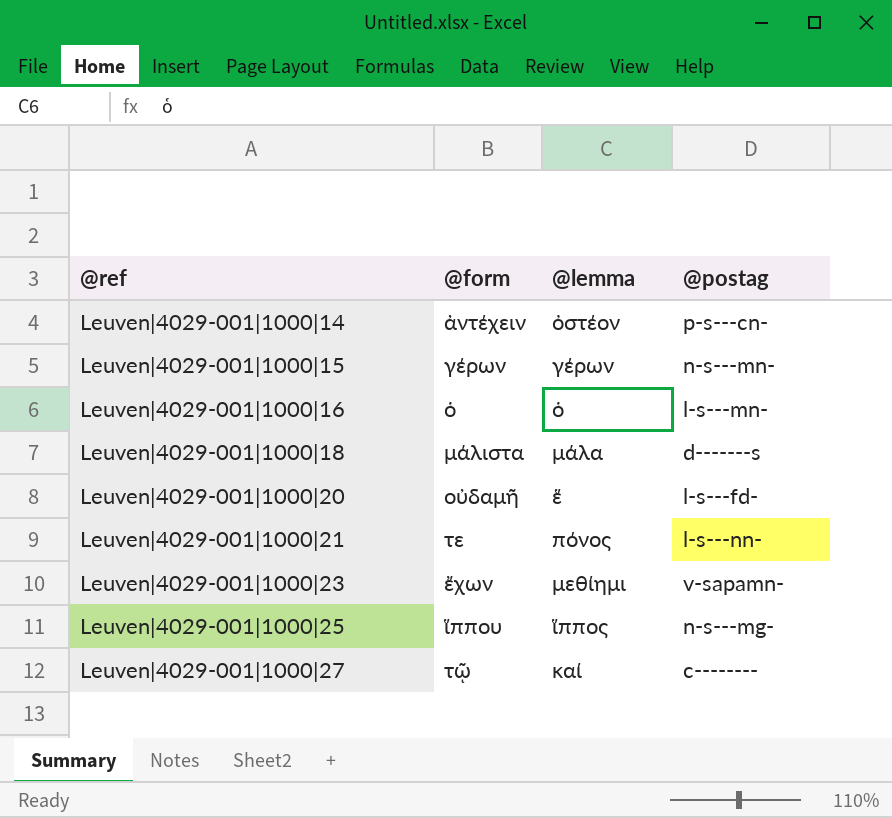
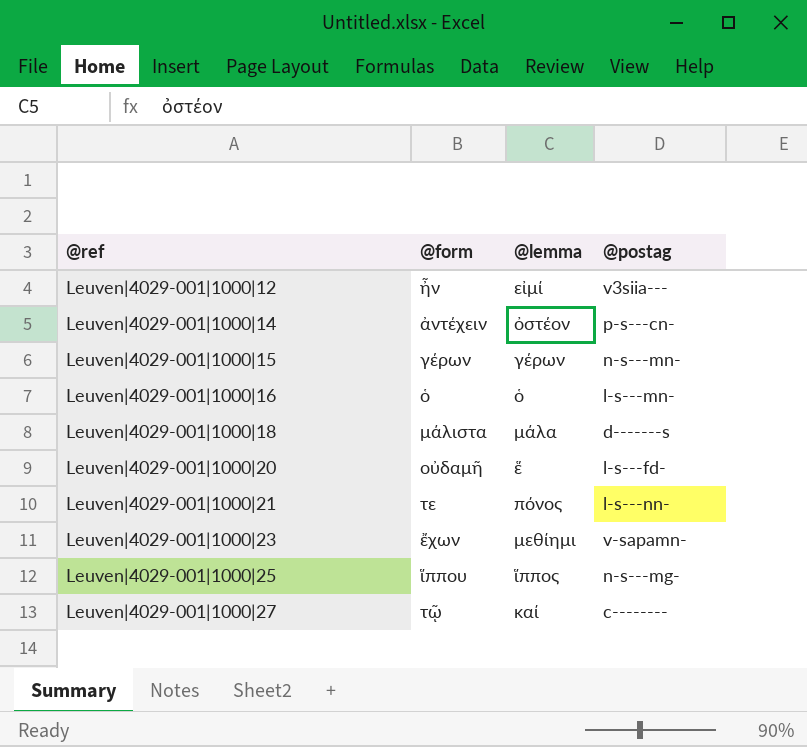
row Leuven|4029-001|1000|12: none -> ἦν | εἰμί | v3siia---

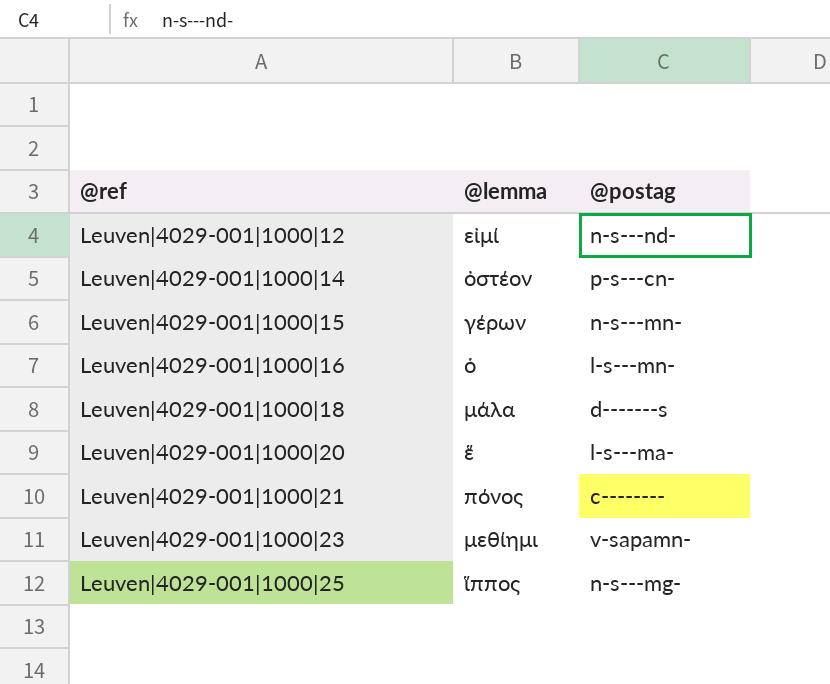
column @form | position: 2 -> none
row Leuven|4029-001|1000|27: τῷ | καί | c-------- -> none
Leuven|4029-001|1000|12 | @postag: v3siia--- -> n-s---nd-
Leuven|4029-001|1000|20 | @postag: l-s---fd- -> l-s---ma-
Leuven|4029-001|1000|21 | @postag: l-s---nn- -> c--------

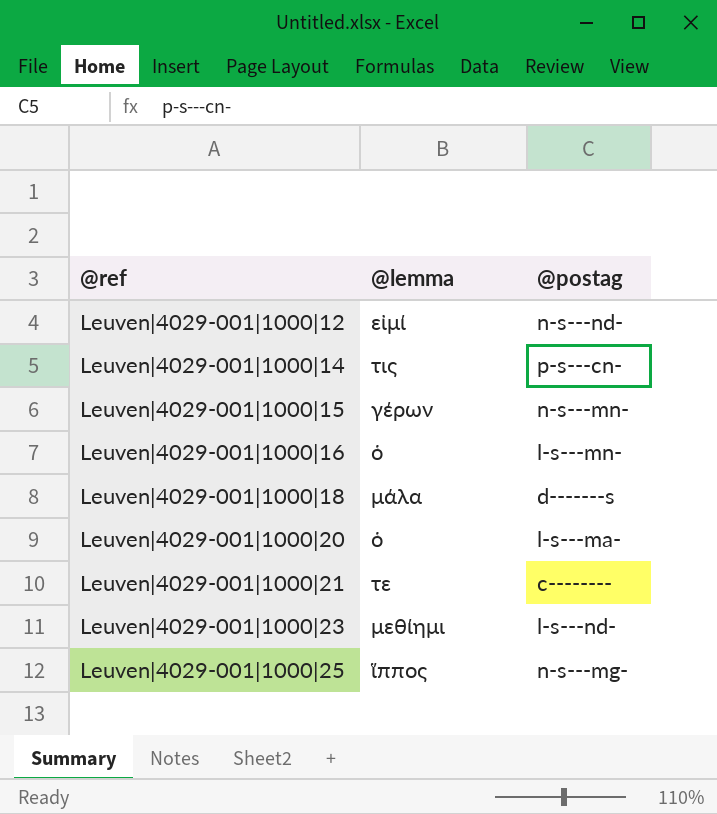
Leuven|4029-001|1000|14 | @lemma: ὀστέον -> τις
Leuven|4029-001|1000|20 | @lemma: ἕ -> ὁ
Leuven|4029-001|1000|21 | @lemma: πόνος -> τε
Leuven|4029-001|1000|23 | @postag: v-sapamn- -> l-s---nd-

